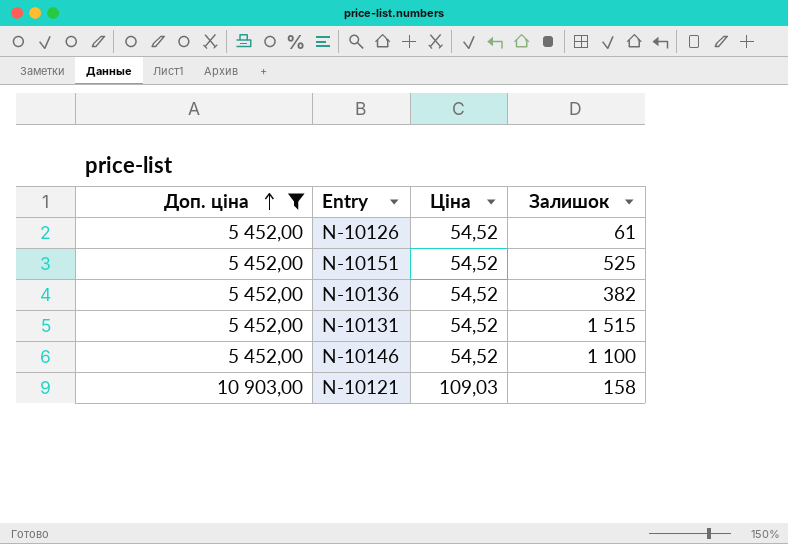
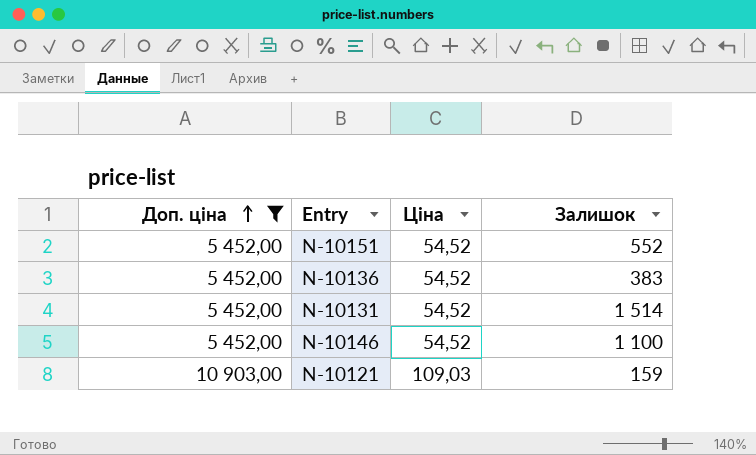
row N-10126: 5 452,00 | 54,52 | 61 -> none
N-10151 | Залишок: 525 -> 552
N-10136 | Залишок: 382 -> 383
N-10131 | Залишок: 1 515 -> 1 514
N-10121 | Залишок: 158 -> 159

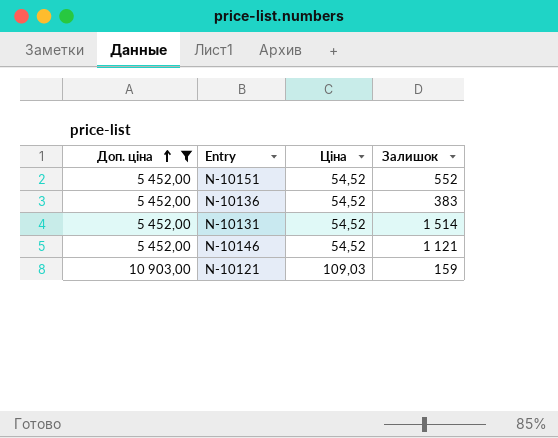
N-10146 | Залишок: 1 100 -> 1 121

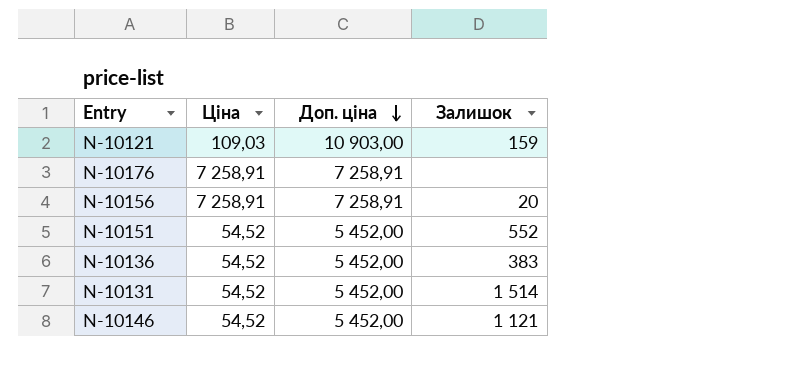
filter: Доп. ціна != 7 258,91 -> none
row order: Доп. ціна ascending -> Доп. ціна descending
column Доп. ціна | position: 1 -> 3

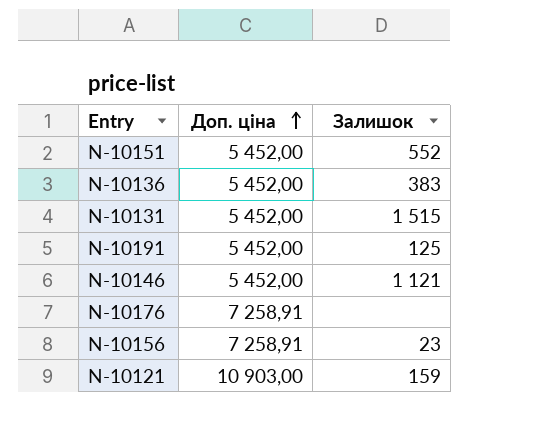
row order: Доп. ціна descending -> Доп. ціна ascending
column Ціна | position: 2 -> none
N-10131 | Залишок: 1 514 -> 1 515
row N-10191: none -> 5 452,00 | 125
N-10156 | Залишок: 20 -> 23

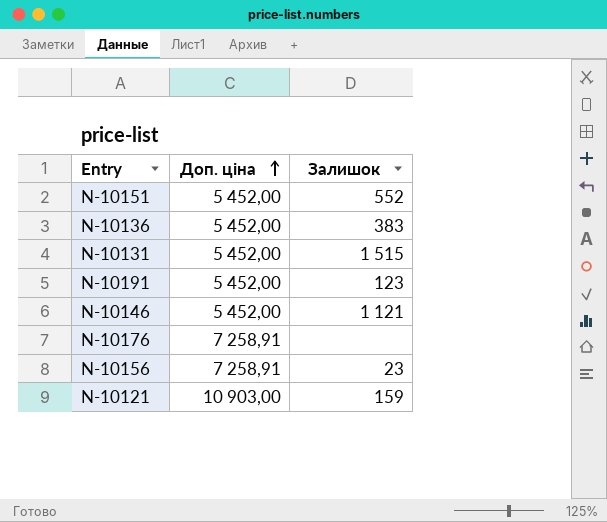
N-10191 | Залишок: 125 -> 123

